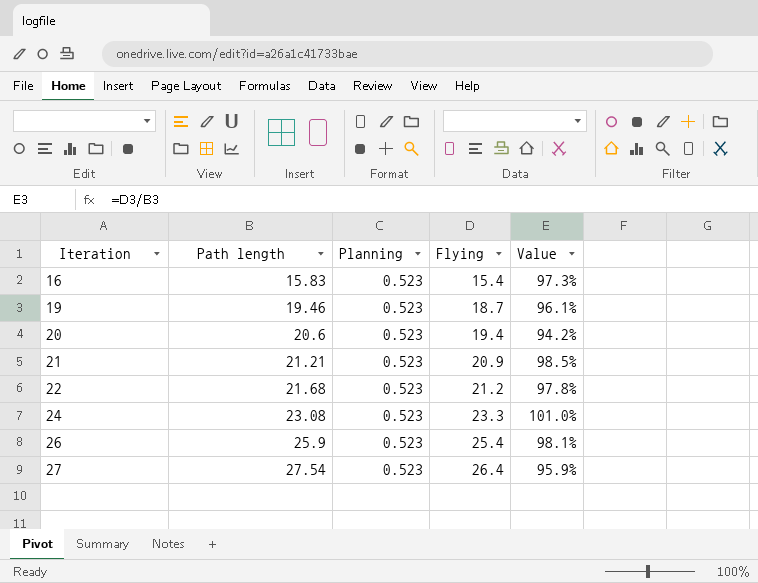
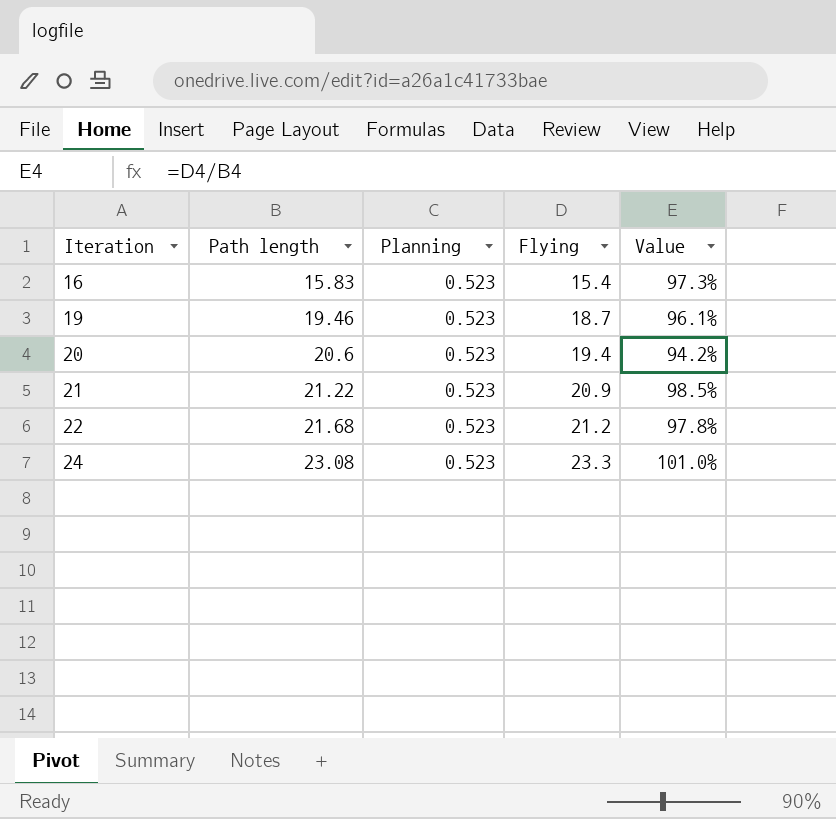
row 26: 25.9 | 0.523 | 25.4 | 98.1% -> none
row 27: 27.54 | 0.523 | 26.4 | 95.9% -> none
21 | Path length: 21.21 -> 21.22

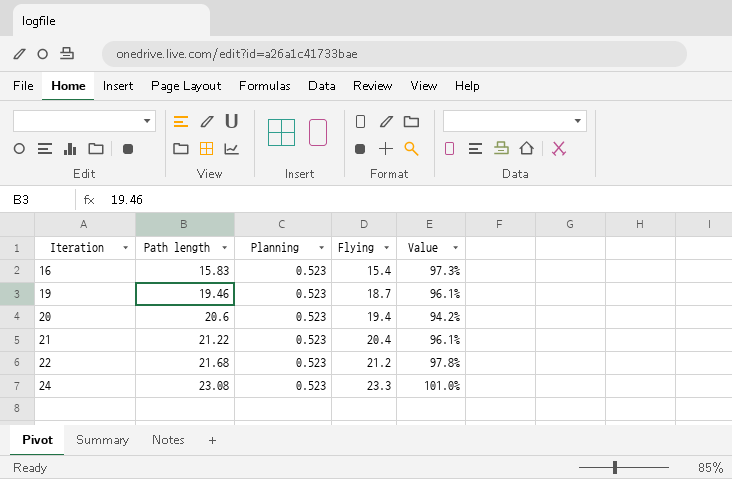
21 | Flying: 20.9 -> 20.4
21 | Value: 98.5% -> 96.1%

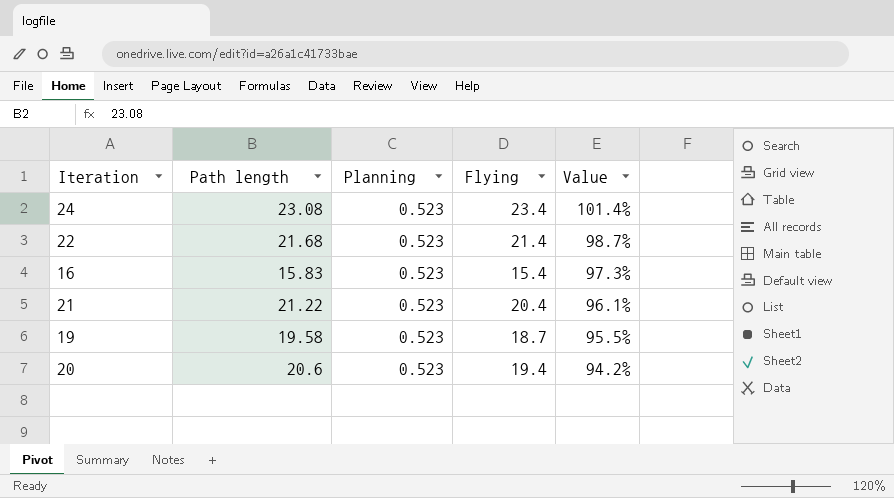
row order: Iteration ascending -> Value descending
24 | Flying: 23.3 -> 23.4
24 | Value: 101.0% -> 101.4%
22 | Flying: 21.2 -> 21.4
22 | Value: 97.8% -> 98.7%
19 | Path length: 19.46 -> 19.58
19 | Value: 96.1% -> 95.5%

